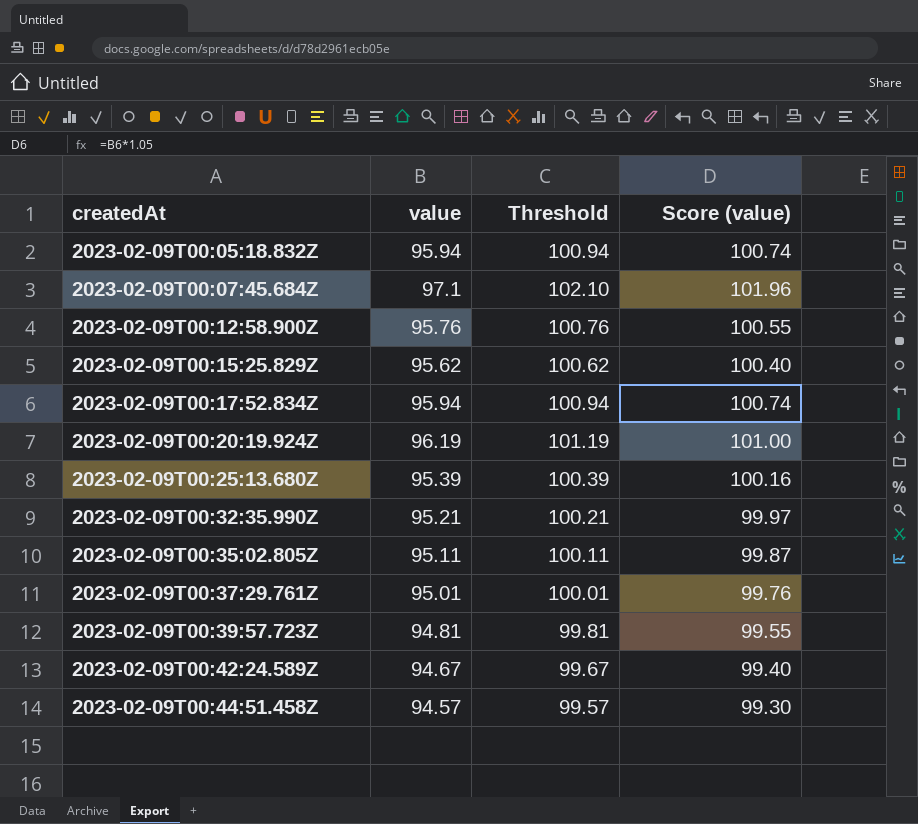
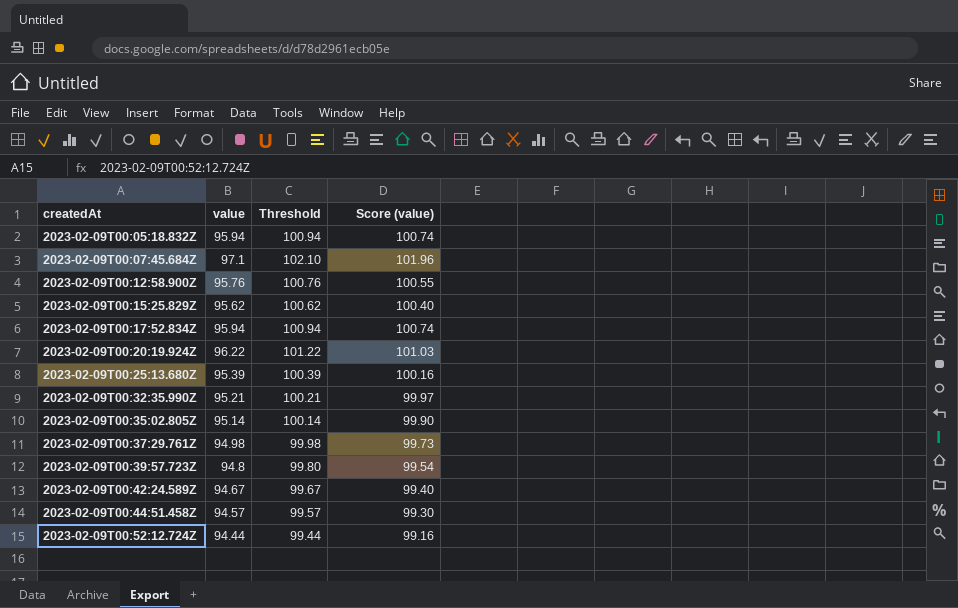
2023-02-09T00:20:19.924Z | value: 96.19 -> 96.22
2023-02-09T00:20:19.924Z | Threshold: 101.19 -> 101.22
2023-02-09T00:20:19.924Z | Score (value): 101.00 -> 101.03
2023-02-09T00:35:02.805Z | value: 95.11 -> 95.14
2023-02-09T00:35:02.805Z | Threshold: 100.11 -> 100.14
2023-02-09T00:35:02.805Z | Score (value): 99.87 -> 99.90
2023-02-09T00:37:29.761Z | value: 95.01 -> 94.98
2023-02-09T00:37:29.761Z | Threshold: 100.01 -> 99.98
2023-02-09T00:37:29.761Z | Score (value): 99.76 -> 99.73
2023-02-09T00:39:57.723Z | value: 94.81 -> 94.8
2023-02-09T00:39:57.723Z | Threshold: 99.81 -> 99.80
2023-02-09T00:39:57.723Z | Score (value): 99.55 -> 99.54
row 2023-02-09T00:52:12.724Z: none -> 94.44 | 99.44 | 99.16

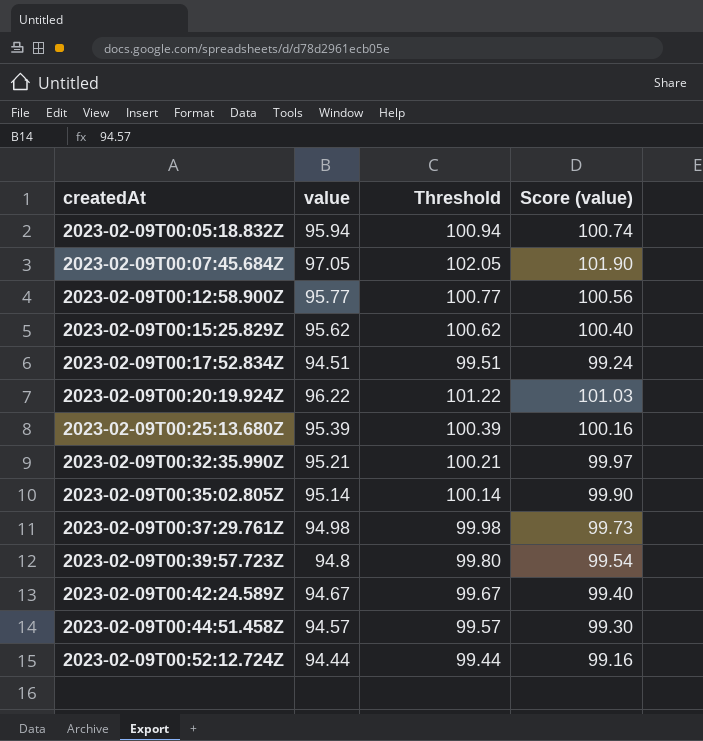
2023-02-09T00:07:45.684Z | value: 97.1 -> 97.05
2023-02-09T00:07:45.684Z | Threshold: 102.10 -> 102.05
2023-02-09T00:07:45.684Z | Score (value): 101.96 -> 101.90
2023-02-09T00:12:58.900Z | value: 95.76 -> 95.77
2023-02-09T00:12:58.900Z | Threshold: 100.76 -> 100.77
2023-02-09T00:12:58.900Z | Score (value): 100.55 -> 100.56
2023-02-09T00:17:52.834Z | value: 95.94 -> 94.51
2023-02-09T00:17:52.834Z | Threshold: 100.94 -> 99.51
2023-02-09T00:17:52.834Z | Score (value): 100.74 -> 99.24

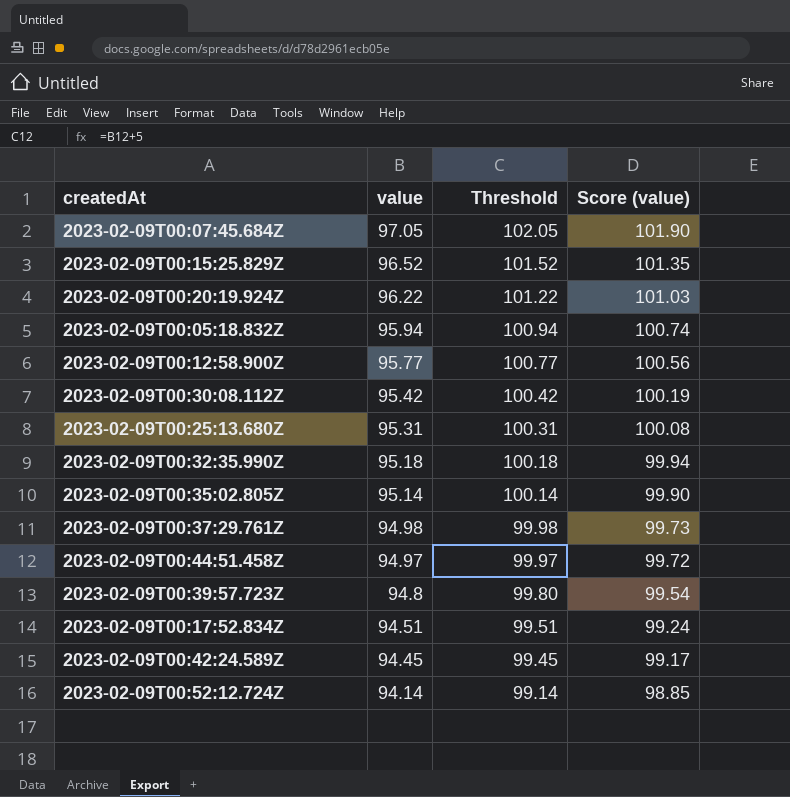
row order: createdAt ascending -> value descending
2023-02-09T00:15:25.829Z | value: 95.62 -> 96.52
2023-02-09T00:15:25.829Z | Threshold: 100.62 -> 101.52
2023-02-09T00:15:25.829Z | Score (value): 100.40 -> 101.35
row 2023-02-09T00:30:08.112Z: none -> 95.42 | 100.42 | 100.19
2023-02-09T00:25:13.680Z | value: 95.39 -> 95.31
2023-02-09T00:25:13.680Z | Threshold: 100.39 -> 100.31
2023-02-09T00:25:13.680Z | Score (value): 100.16 -> 100.08
2023-02-09T00:32:35.990Z | value: 95.21 -> 95.18
2023-02-09T00:32:35.990Z | Threshold: 100.21 -> 100.18
2023-02-09T00:32:35.990Z | Score (value): 99.97 -> 99.94
2023-02-09T00:44:51.458Z | value: 94.57 -> 94.97
2023-02-09T00:44:51.458Z | Threshold: 99.57 -> 99.97
2023-02-09T00:44:51.458Z | Score (value): 99.30 -> 99.72
2023-02-09T00:42:24.589Z | value: 94.67 -> 94.45
2023-02-09T00:42:24.589Z | Threshold: 99.67 -> 99.45
2023-02-09T00:42:24.589Z | Score (value): 99.40 -> 99.17
2023-02-09T00:52:12.724Z | value: 94.44 -> 94.14
2023-02-09T00:52:12.724Z | Threshold: 99.44 -> 99.14
2023-02-09T00:52:12.724Z | Score (value): 99.16 -> 98.85

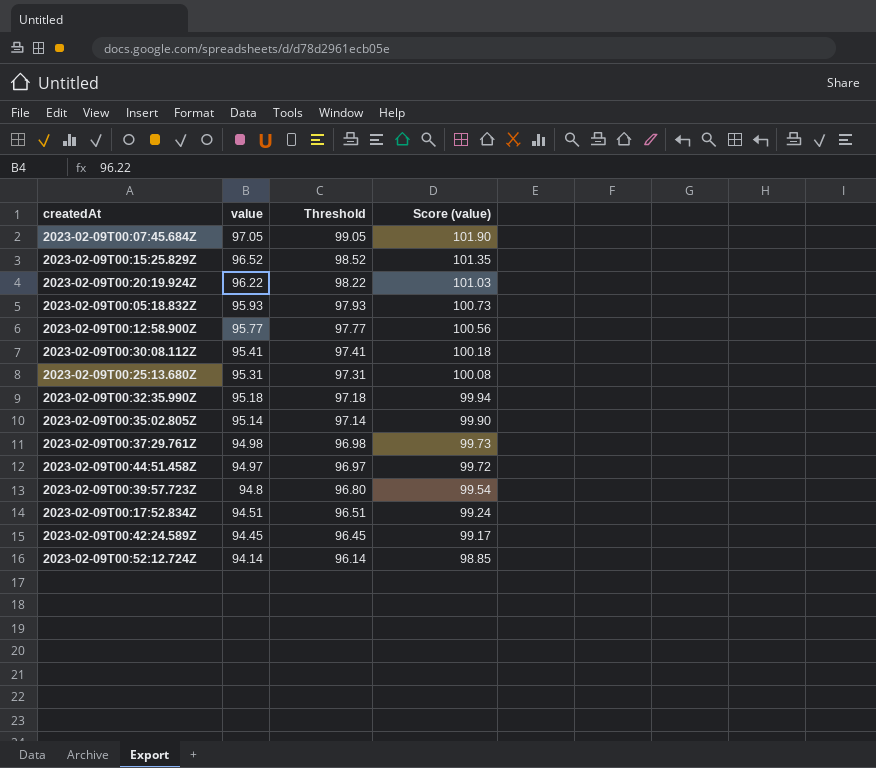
column Threshold | formula: [value] + 5 -> [value] + 2
2023-02-09T00:05:18.832Z | value: 95.94 -> 95.93
2023-02-09T00:05:18.832Z | Score (value): 100.74 -> 100.73
2023-02-09T00:30:08.112Z | value: 95.42 -> 95.41
2023-02-09T00:30:08.112Z | Score (value): 100.19 -> 100.18

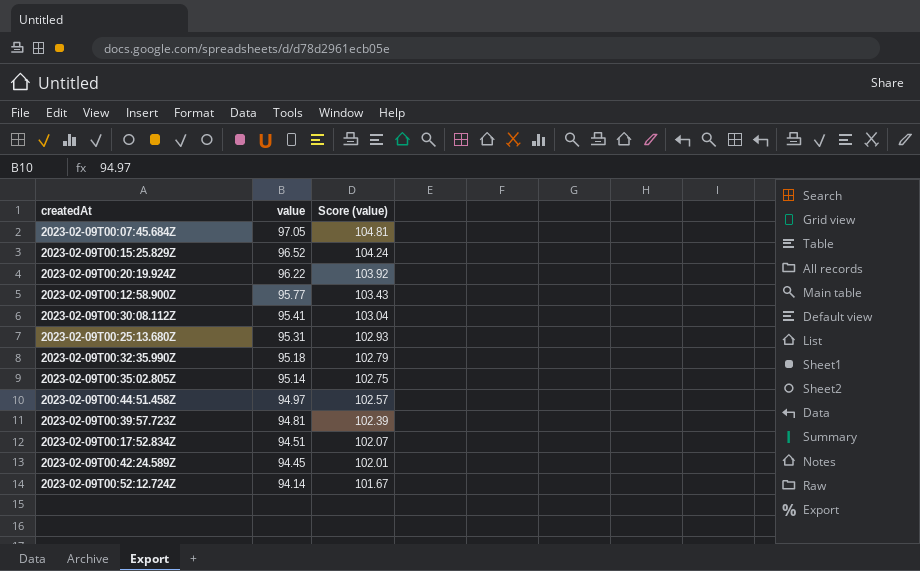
column Threshold | formula: [value] + 2 -> none
column Score (value) | formula: [value] * 1.05 -> [value] * 1.08
row 2023-02-09T00:05:18.832Z: 95.93 | 97.93 | 100.73 -> none
row 2023-02-09T00:37:29.761Z: 94.98 | 96.98 | 99.73 -> none
2023-02-09T00:39:57.723Z | value: 94.8 -> 94.81

